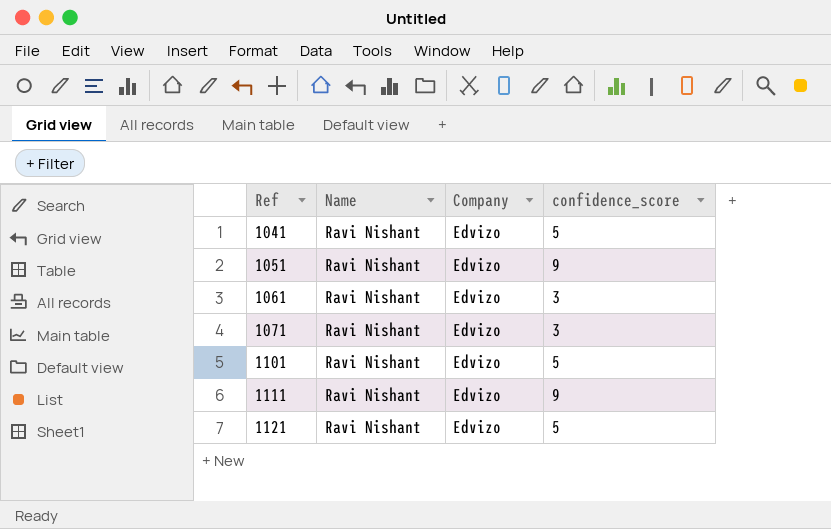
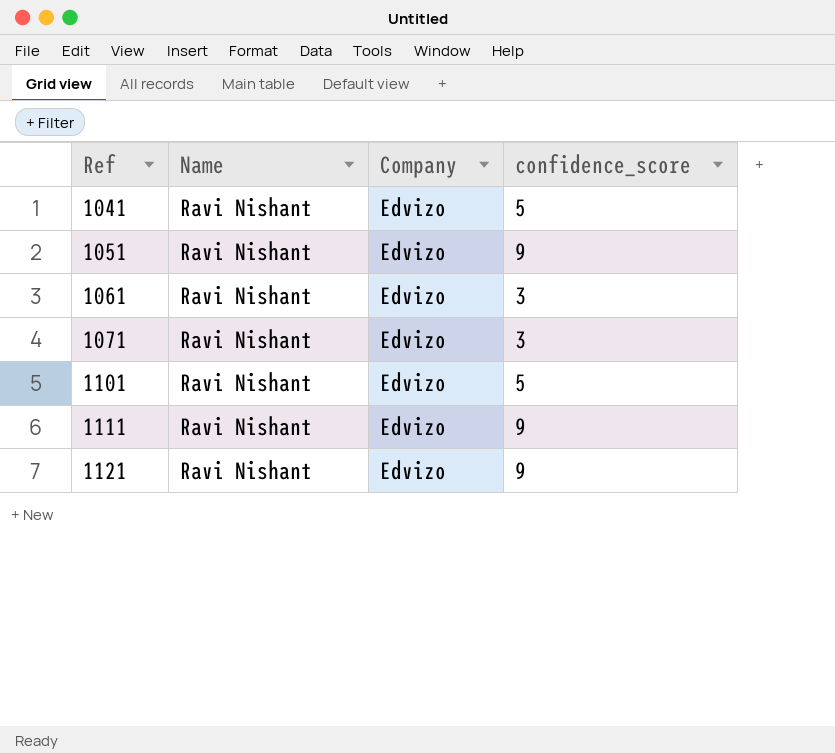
1121 | confidence_score: 5 -> 9

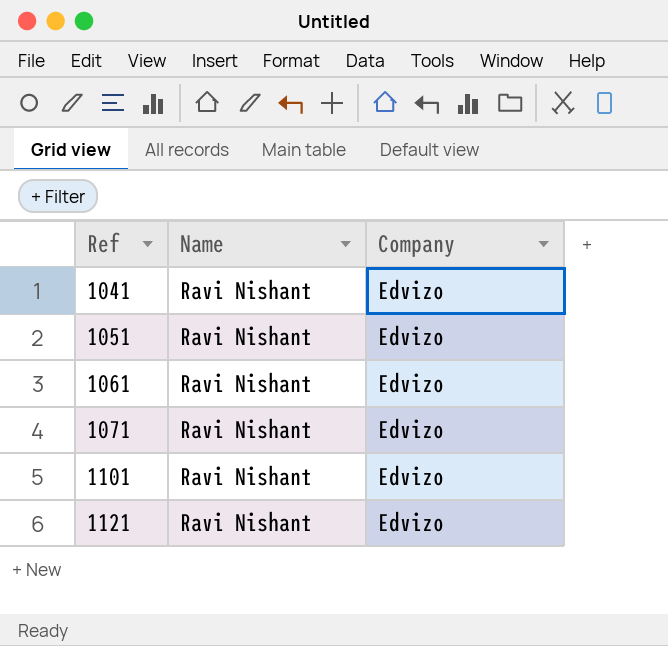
column confidence_score | position: 4 -> none
row 1111: Ravi Nishant | Edvizo | 9 -> none

